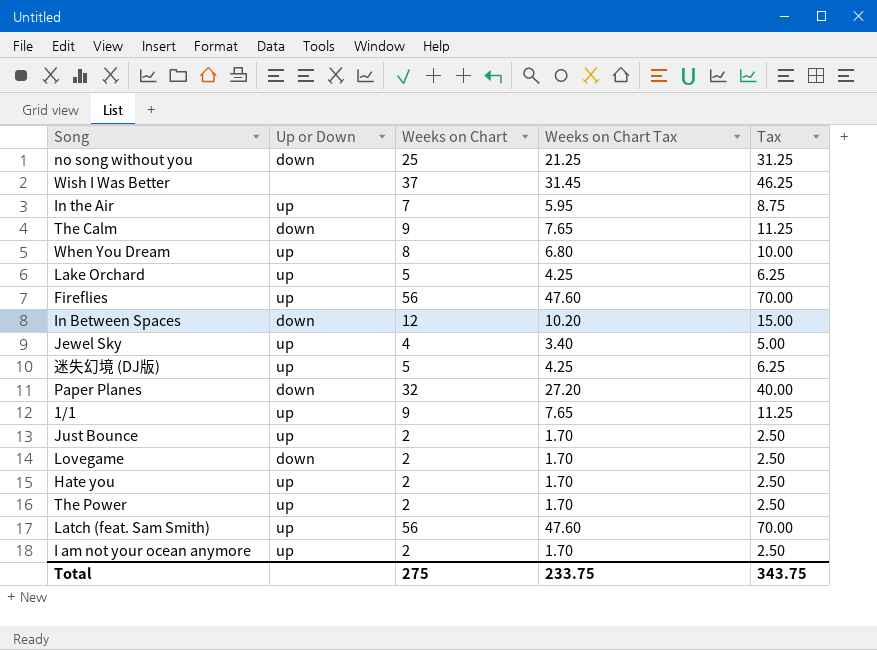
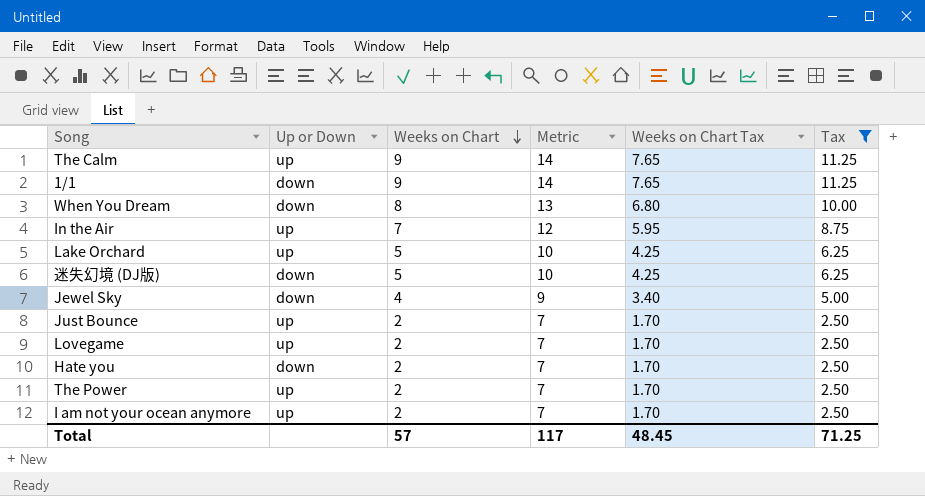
filter: none -> Tax <= 11.25
row order: none -> Weeks on Chart descending
column Metric | formula: none -> [Weeks on Chart] + 5
The Calm | Up or Down: down -> up
1/1 | Up or Down: up -> down
When You Dream | Up or Down: up -> down
迷失幻境 (DJ版) | Up or Down: up -> down
Jewel Sky | Up or Down: up -> down
Lovegame | Up or Down: down -> up
Hate you | Up or Down: up -> down
Total | Weeks on Chart: 275 -> 57
Total | Weeks on Chart Tax: 233.75 -> 48.45
Total | Tax: 343.75 -> 71.25

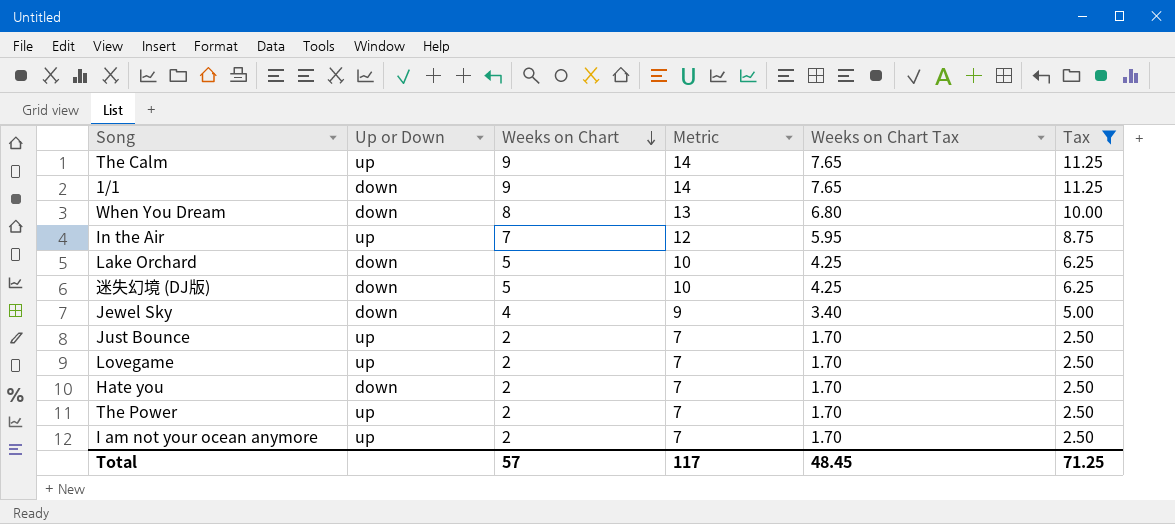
Lake Orchard | Up or Down: up -> down

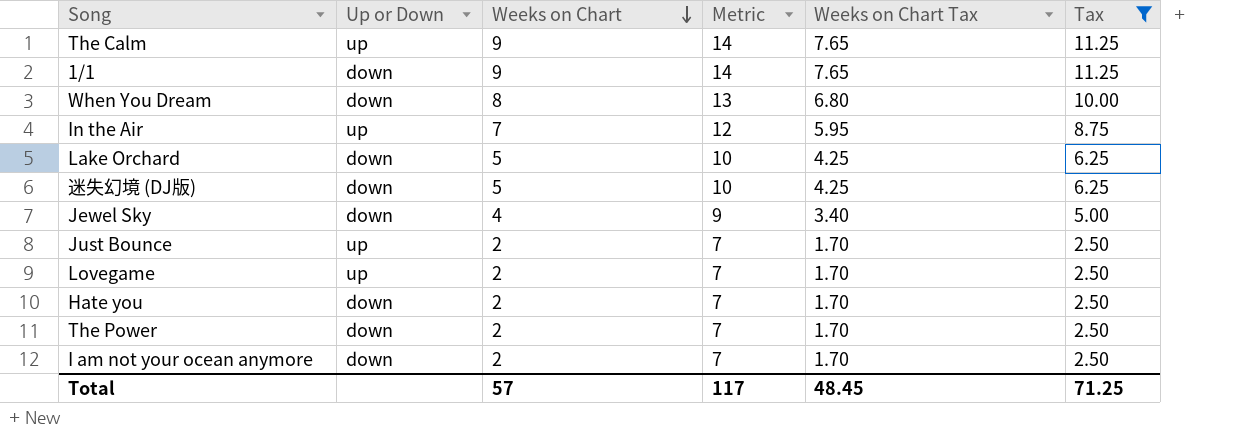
The Power | Up or Down: up -> down
I am not your ocean anymore | Up or Down: up -> down

